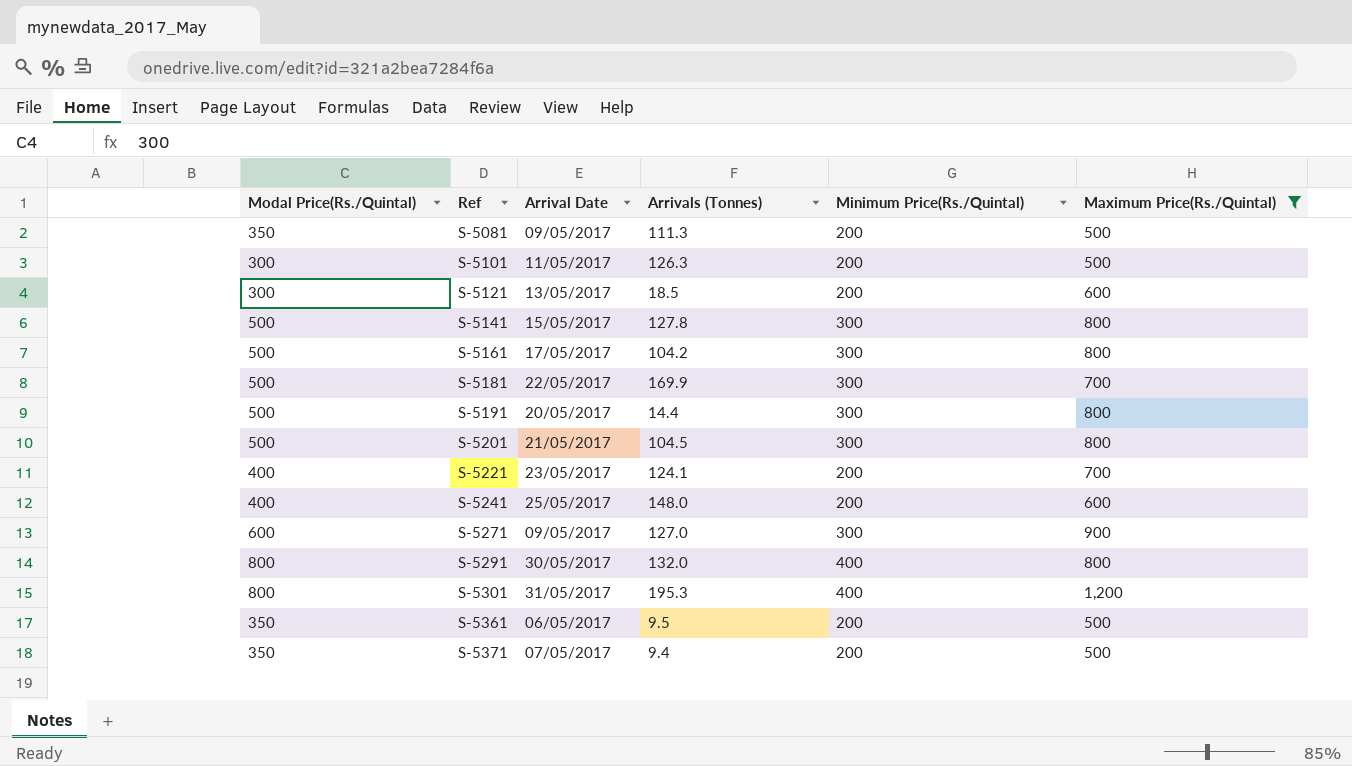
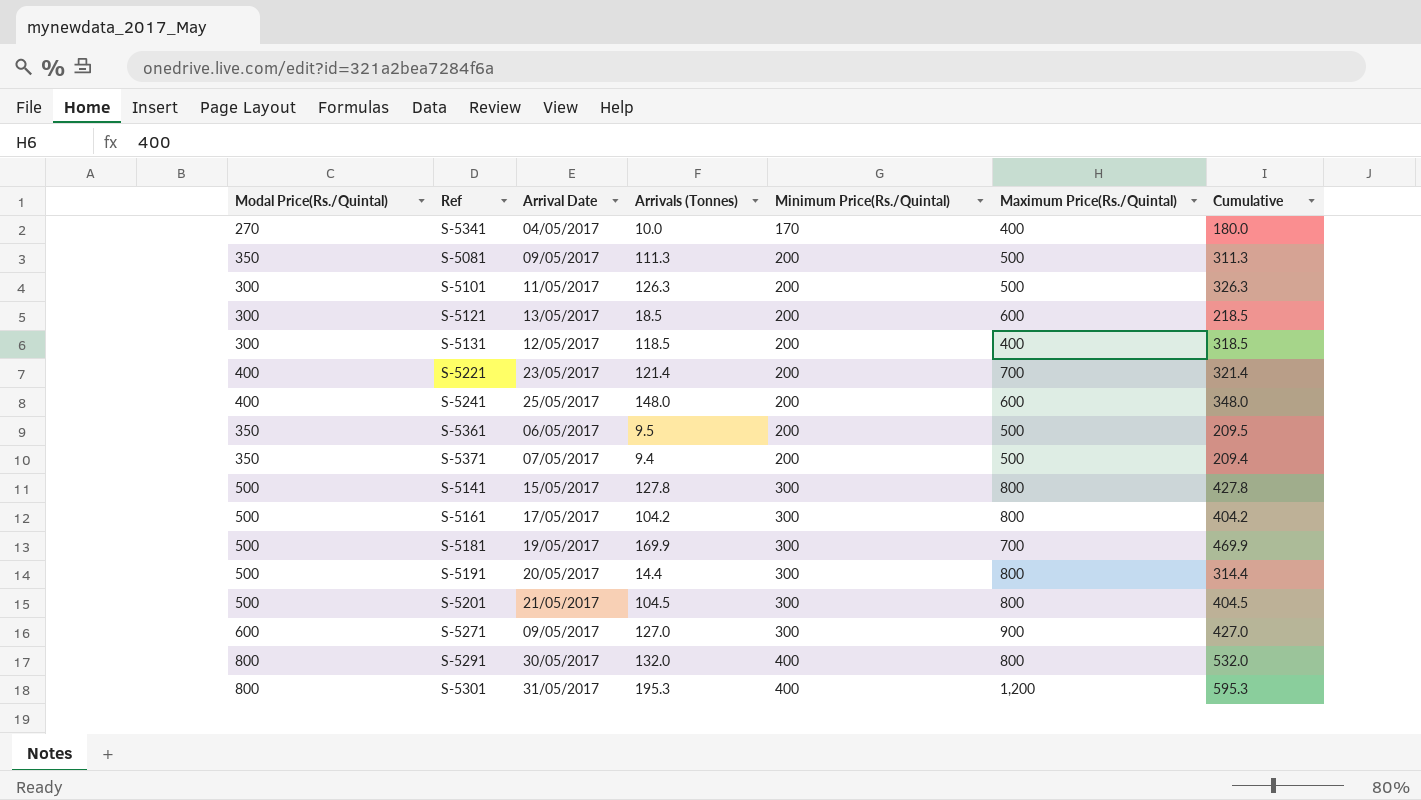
filter: Maximum Price(Rs./Quintal) != 400 -> none
row order: Ref ascending -> Minimum Price(Rs./Quintal) ascending
column Cumulative | formula: none -> [Arrivals (Tonnes)] + [Minimum Price(Rs./Quintal)]
S-5221 | Arrivals (Tonnes): 124.1 -> 121.4
S-5181 | Arrival Date: 22/05/2017 -> 19/05/2017

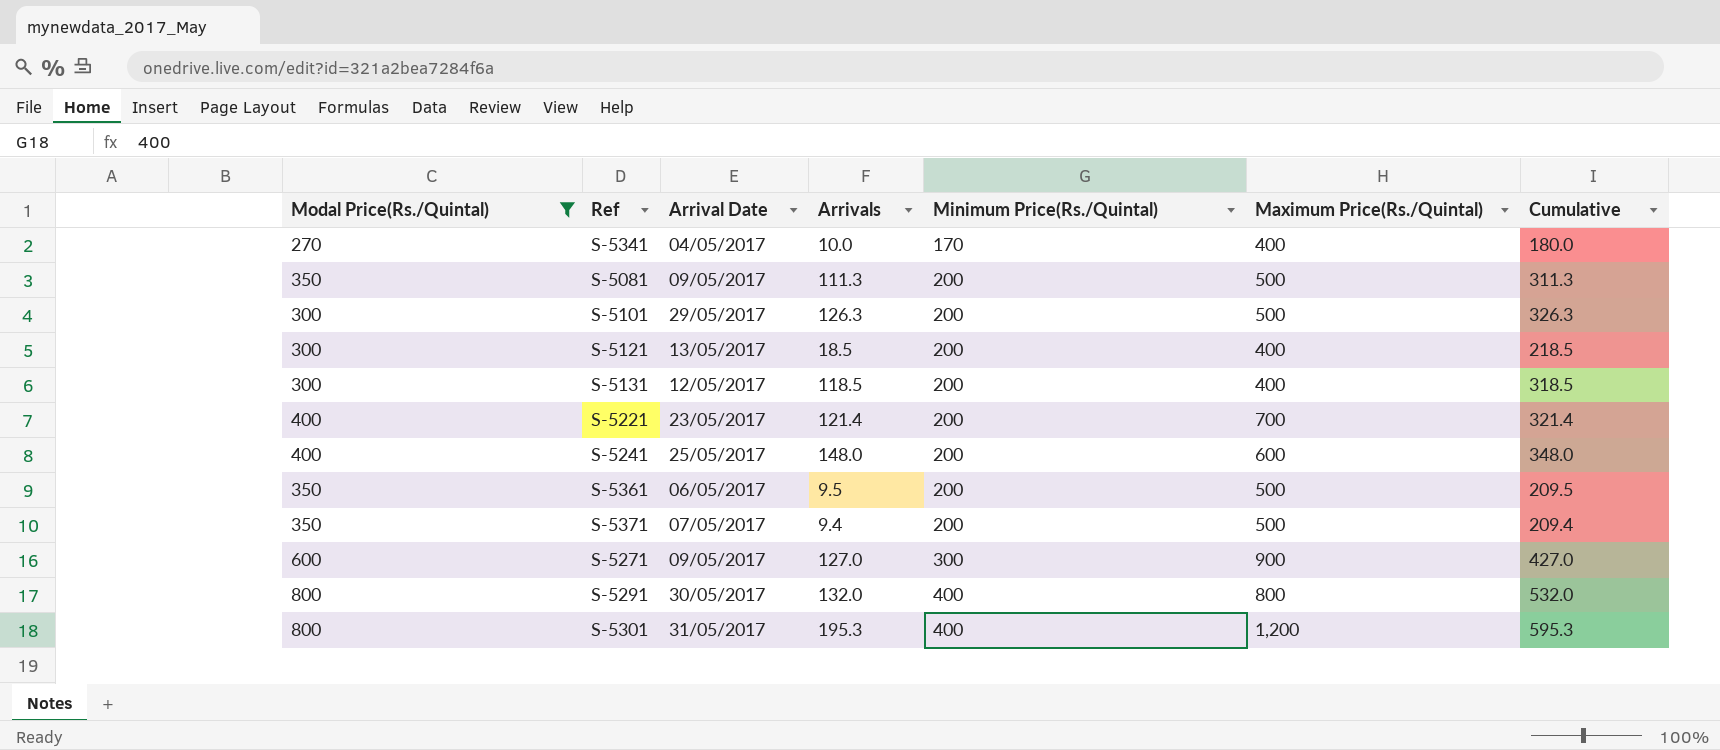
filter: none -> Modal Price(Rs./Quintal) != 500
column name: Arrivals (Tonnes) -> Arrivals
S-5101 | Arrival Date: 11/05/2017 -> 29/05/2017
S-5121 | Maximum Price(Rs./Quintal): 600 -> 400

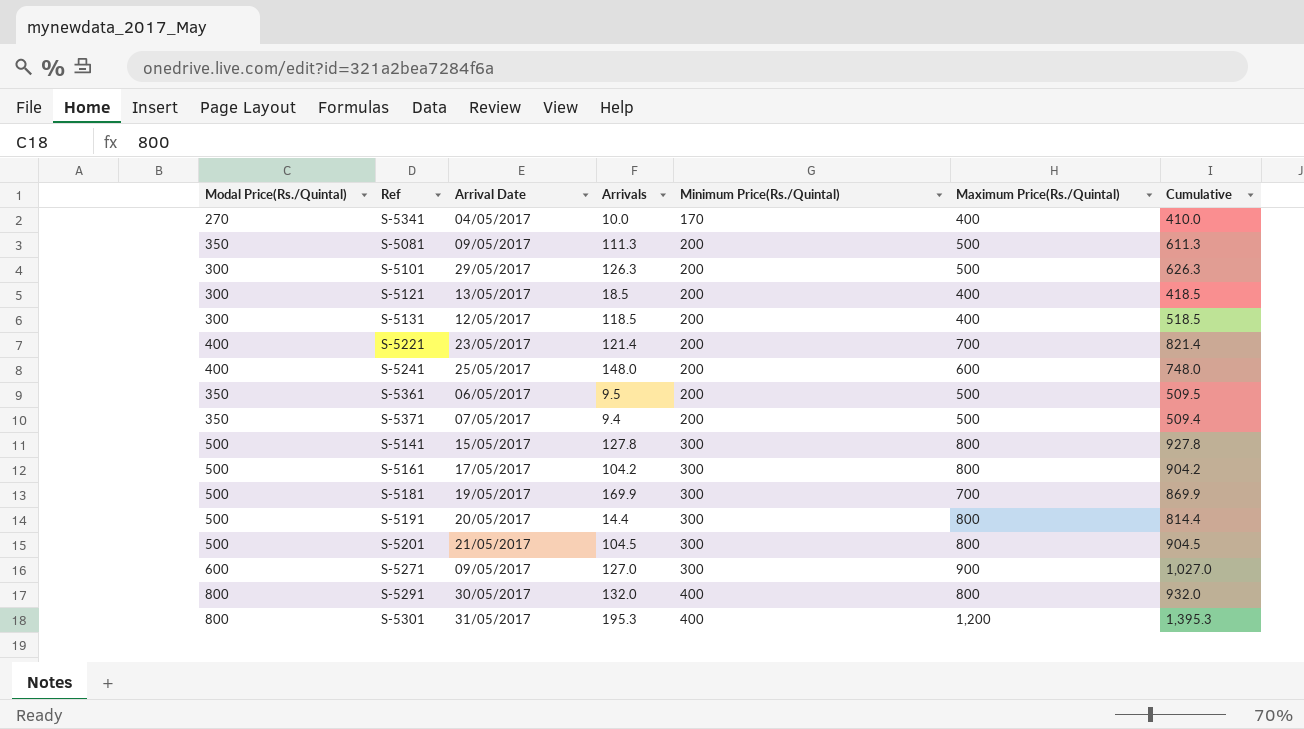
filter: Modal Price(Rs./Quintal) != 500 -> none
column Cumulative | formula: [Arrivals] + [Minimum Price(Rs./Quintal)] -> [Arrivals] + [Maximum Price(Rs./Quintal)]

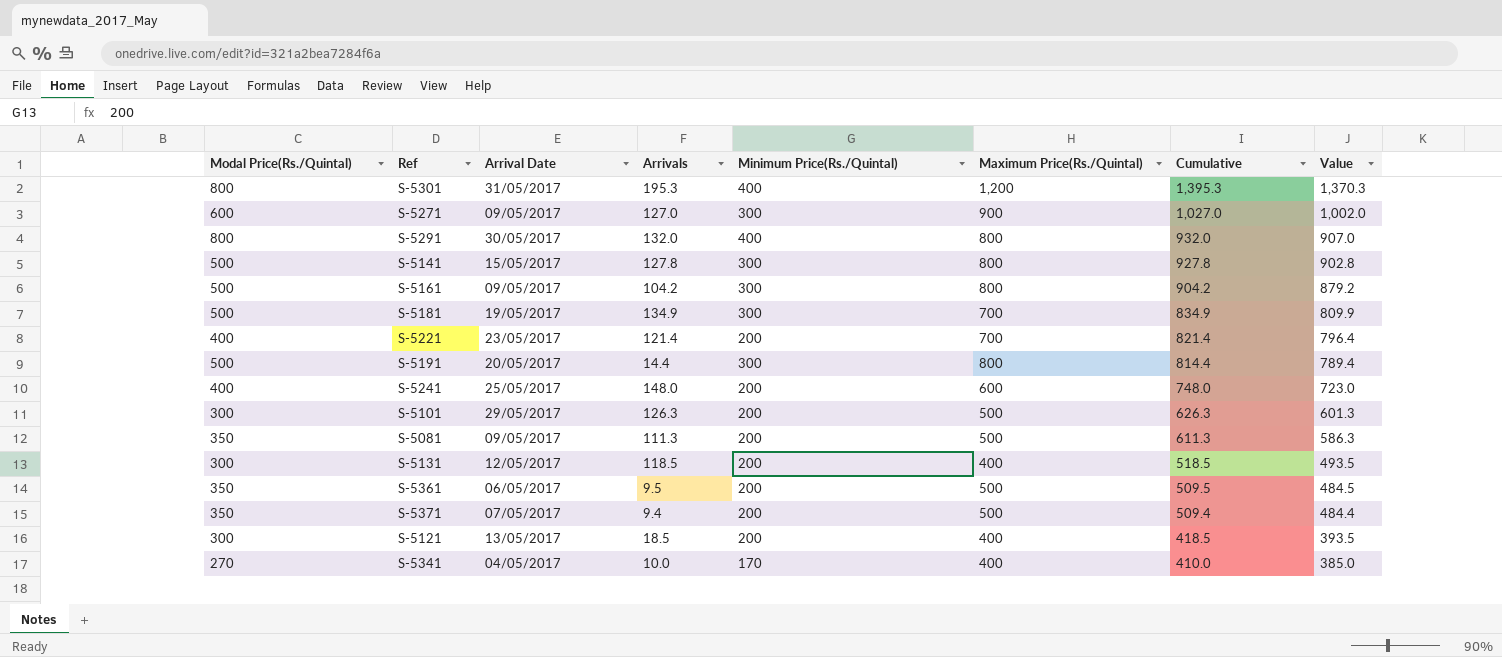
row order: Minimum Price(Rs./Quintal) ascending -> Cumulative descending
column Value | formula: none -> [Cumulative] - 25
row S-5201: 500 | 21/05/2017 | 104.5 | 300 | 800 | 904.5 -> none
S-5161 | Arrival Date: 17/05/2017 -> 09/05/2017
S-5181 | Arrivals: 169.9 -> 134.9
S-5181 | Cumulative: 869.9 -> 834.9

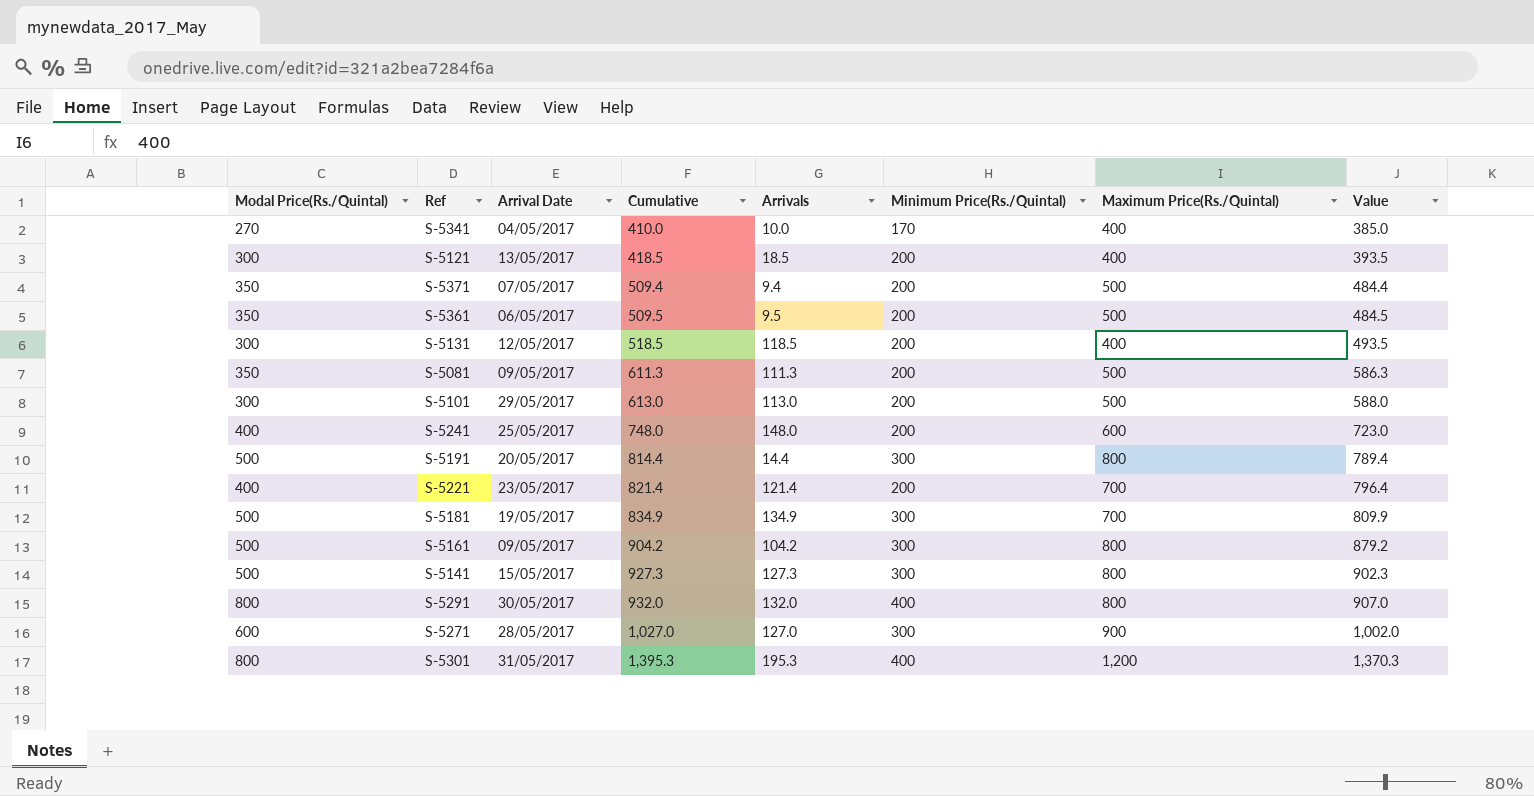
row order: Cumulative descending -> Cumulative ascending
column Cumulative | position: 7 -> 4
S-5101 | Cumulative: 626.3 -> 613.0
S-5101 | Arrivals: 126.3 -> 113.0
S-5101 | Value: 601.3 -> 588.0
S-5141 | Cumulative: 927.8 -> 927.3
S-5141 | Arrivals: 127.8 -> 127.3
S-5141 | Value: 902.8 -> 902.3
S-5271 | Arrival Date: 09/05/2017 -> 28/05/2017

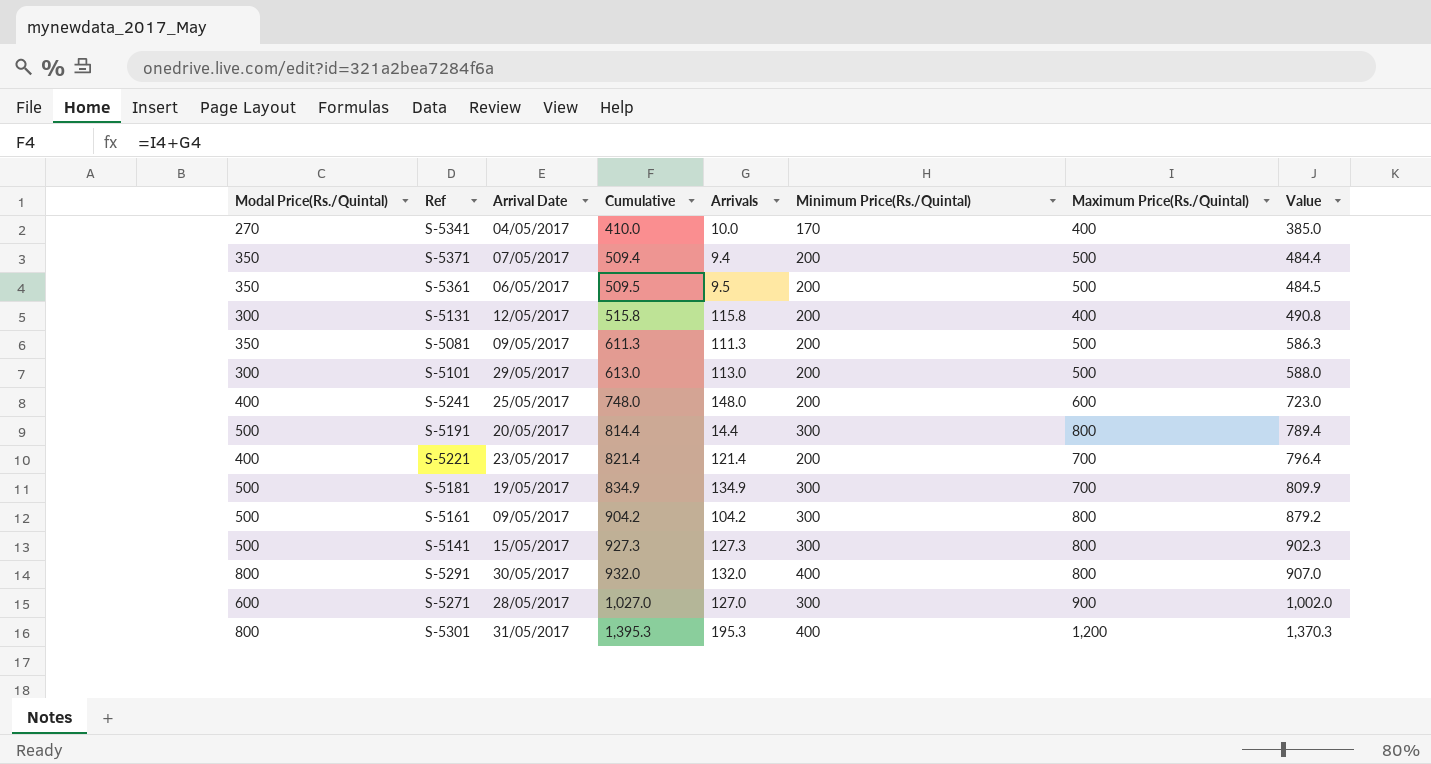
row S-5121: 300 | 13/05/2017 | 418.5 | 18.5 | 200 | 400 | 393.5 -> none
S-5131 | Cumulative: 518.5 -> 515.8
S-5131 | Arrivals: 118.5 -> 115.8
S-5131 | Value: 493.5 -> 490.8

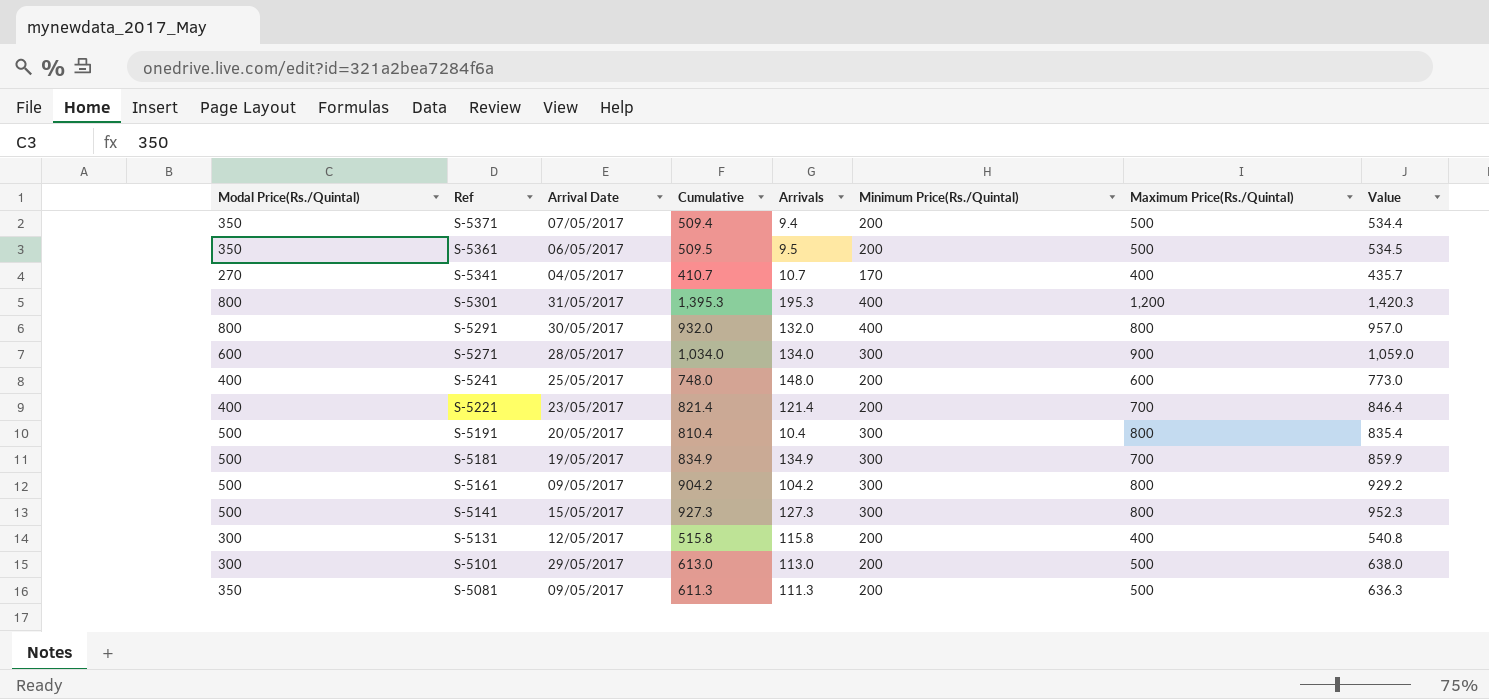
row order: Cumulative ascending -> Ref descending
column Value | formula: [Cumulative] - 25 -> [Cumulative] + 25
S-5341 | Cumulative: 410.0 -> 410.7
S-5341 | Arrivals: 10.0 -> 10.7
S-5271 | Cumulative: 1,027.0 -> 1,034.0
S-5271 | Arrivals: 127.0 -> 134.0
S-5191 | Cumulative: 814.4 -> 810.4
S-5191 | Arrivals: 14.4 -> 10.4

